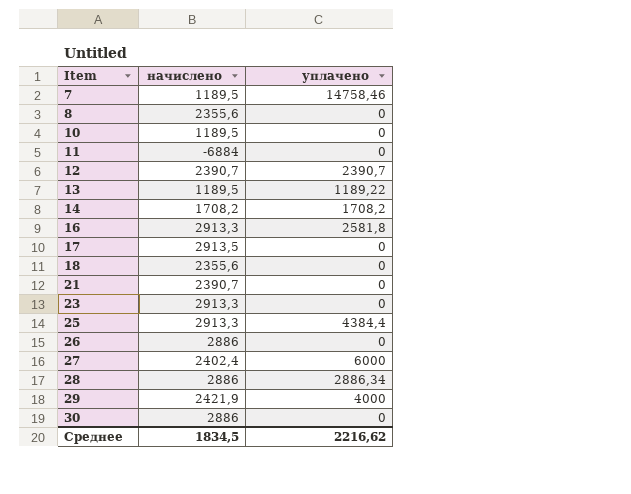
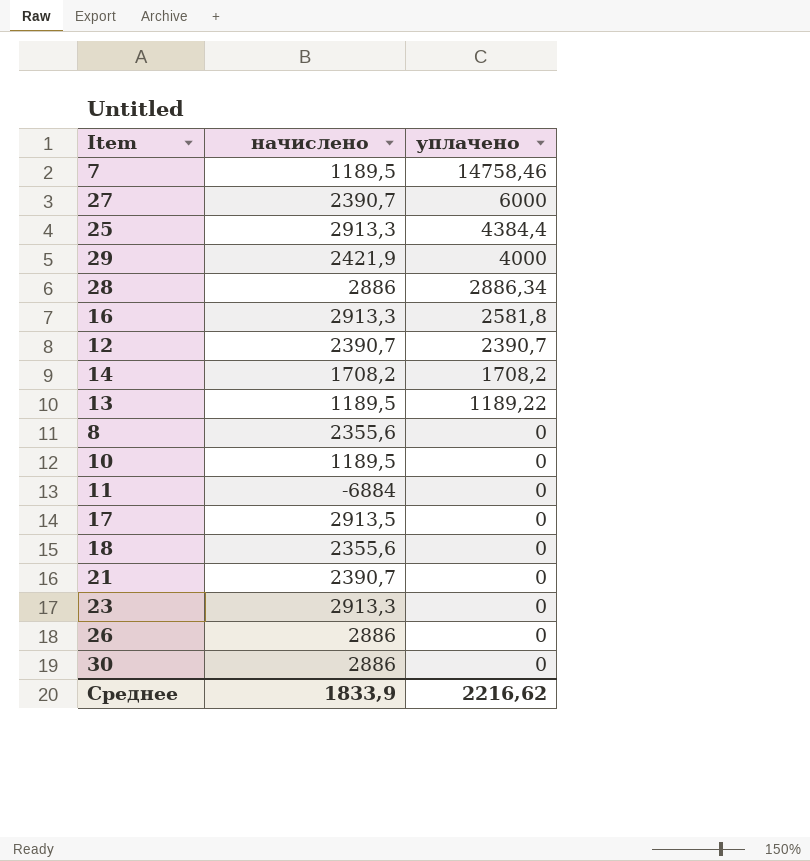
row order: Item ascending -> уплачено descending
27 | начислено: 2402,4 -> 2390,7
Среднее | начислено: 1834,5 -> 1833,9

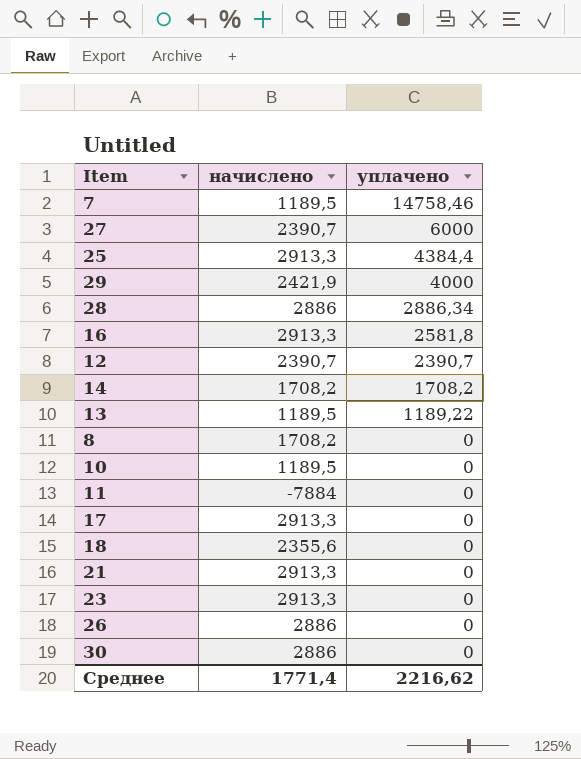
8 | начислено: 2355,6 -> 1708,2
11 | начислено: -6884 -> -7884
17 | начислено: 2913,5 -> 2913,3
21 | начислено: 2390,7 -> 2913,3
Среднее | начислено: 1833,9 -> 1771,4

